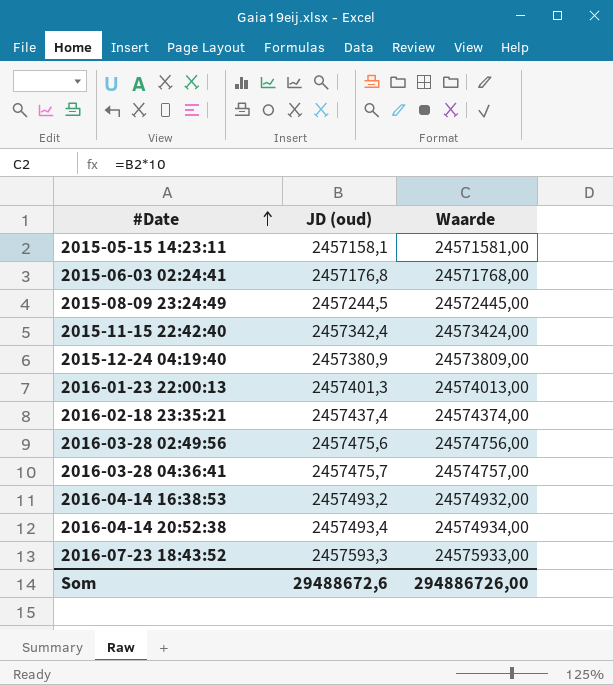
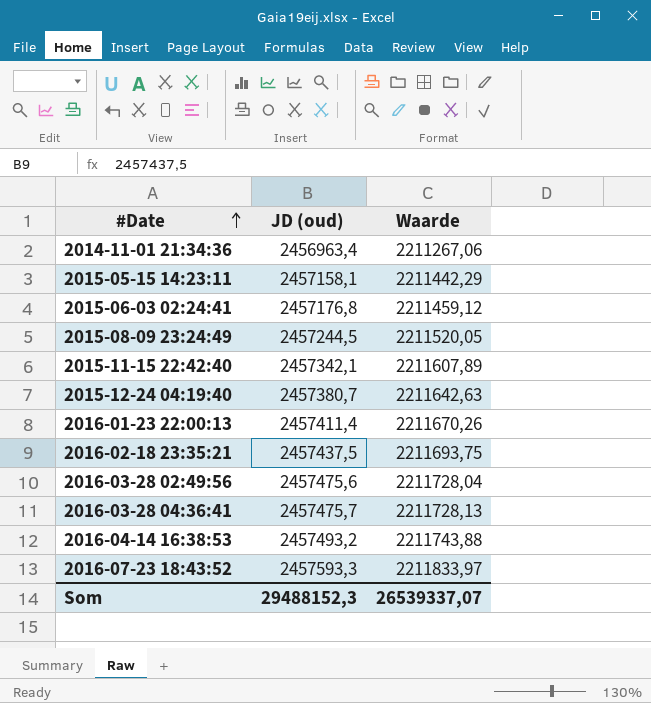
column Waarde | formula: [JD (oud)] * 10 -> [JD (oud)] * 0,9
row 2016-04-14 20:52:38: 2457493,4 | 24574934,00 -> none
row 2014-11-01 21:34:36: none -> 2456963,4 | 2211267,06
2015-11-15 22:42:40 | JD (oud): 2457342,4 -> 2457342,1
2015-12-24 04:19:40 | JD (oud): 2457380,9 -> 2457380,7
2016-01-23 22:00:13 | JD (oud): 2457401,3 -> 2457411,4
2016-02-18 23:35:21 | JD (oud): 2457437,4 -> 2457437,5
Som | JD (oud): 29488672,6 -> 29488152,3
Som | Waarde: 294886726,00 -> 26539337,07

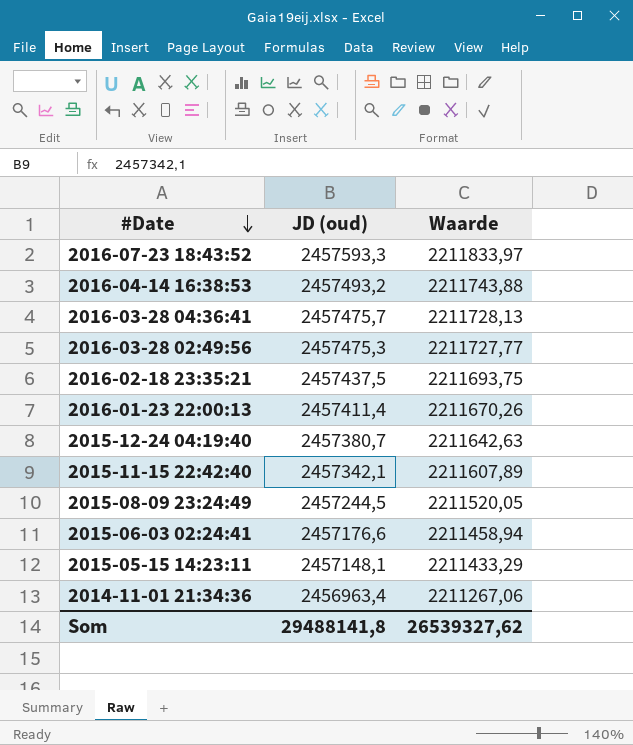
row order: #Date ascending -> #Date descending
2016-03-28 02:49:56 | JD (oud): 2457475,6 -> 2457475,3
2016-03-28 02:49:56 | Waarde: 2211728,04 -> 2211727,77
2015-06-03 02:24:41 | JD (oud): 2457176,8 -> 2457176,6
2015-06-03 02:24:41 | Waarde: 2211459,12 -> 2211458,94
2015-05-15 14:23:11 | JD (oud): 2457158,1 -> 2457148,1
2015-05-15 14:23:11 | Waarde: 2211442,29 -> 2211433,29
Som | JD (oud): 29488152,3 -> 29488141,8
Som | Waarde: 26539337,07 -> 26539327,62

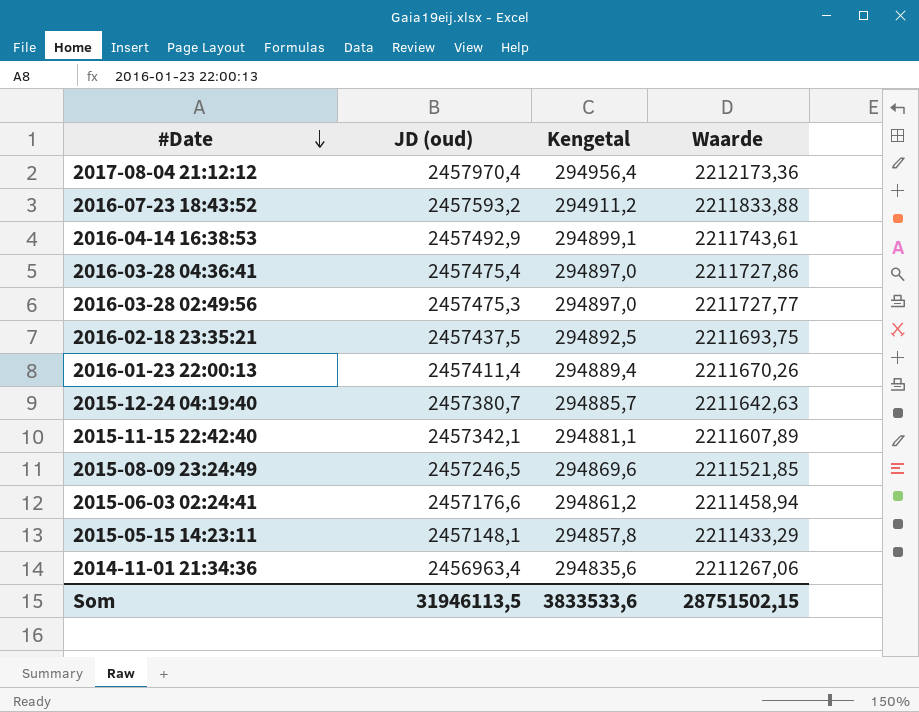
column Kengetal | formula: none -> [JD (oud)] * 0,12
row 2017-08-04 21:12:12: none -> 2457970,4 | 294956,4 | 2212173,36
2016-07-23 18:43:52 | JD (oud): 2457593,3 -> 2457593,2
2016-07-23 18:43:52 | Waarde: 2211833,97 -> 2211833,88
2016-04-14 16:38:53 | JD (oud): 2457493,2 -> 2457492,9
2016-04-14 16:38:53 | Waarde: 2211743,88 -> 2211743,61
2016-03-28 04:36:41 | JD (oud): 2457475,7 -> 2457475,4
2016-03-28 04:36:41 | Waarde: 2211728,13 -> 2211727,86
2015-08-09 23:24:49 | JD (oud): 2457244,5 -> 2457246,5
2015-08-09 23:24:49 | Waarde: 2211520,05 -> 2211521,85
Som | JD (oud): 29488141,8 -> 31946113,5
Som | Waarde: 26539327,62 -> 28751502,15

